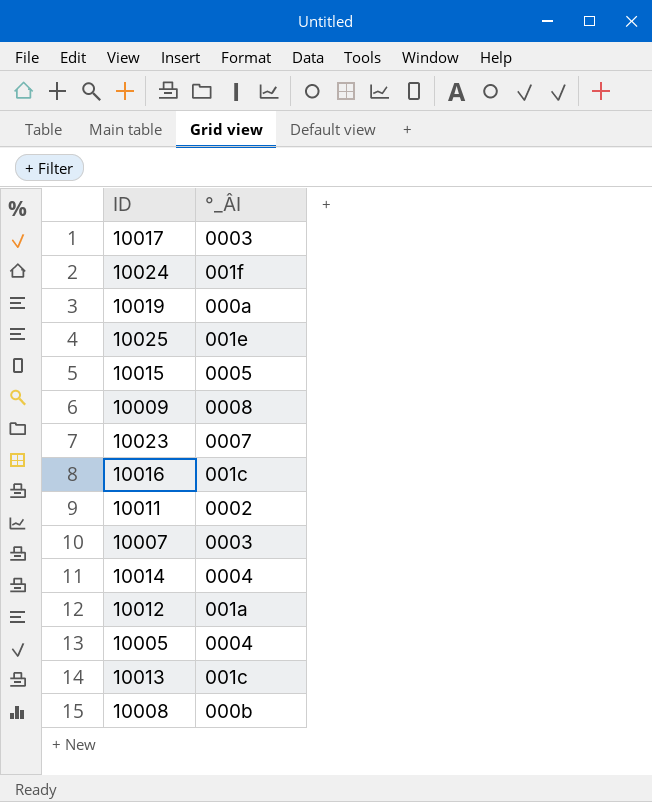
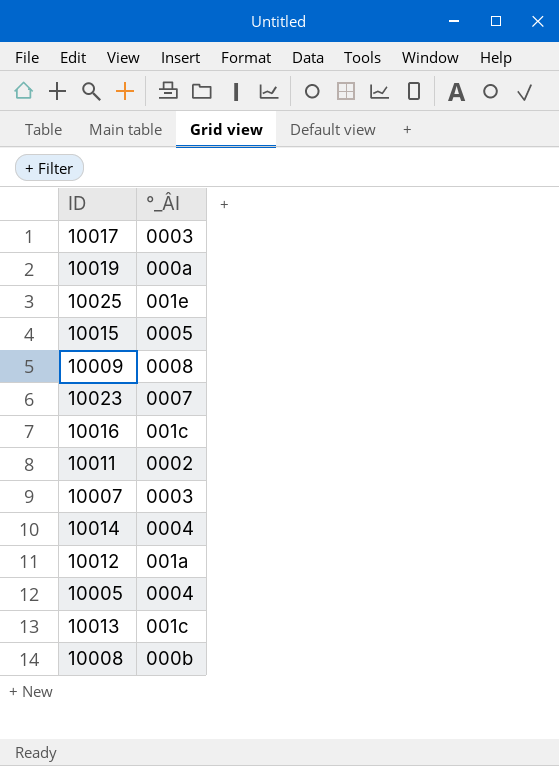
row 10024: 001f -> none

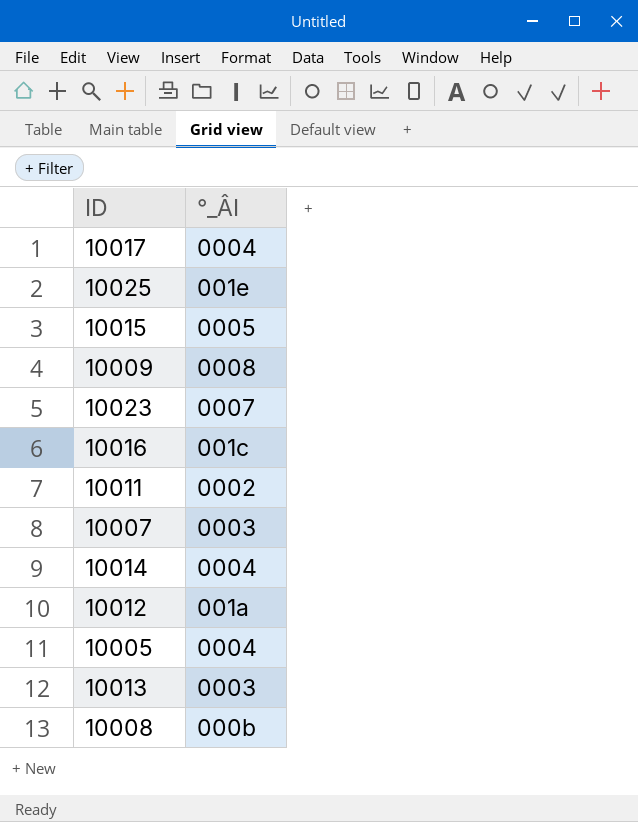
row 10019: 000a -> none
10017 | °_ÂI: 0003 -> 0004
10013 | °_ÂI: 001c -> 0003

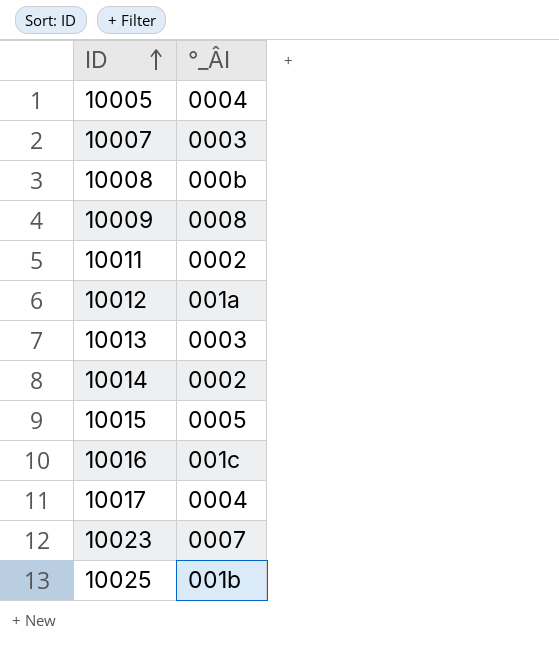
row order: none -> ID ascending
10014 | °_ÂI: 0004 -> 0002
10025 | °_ÂI: 001e -> 001b

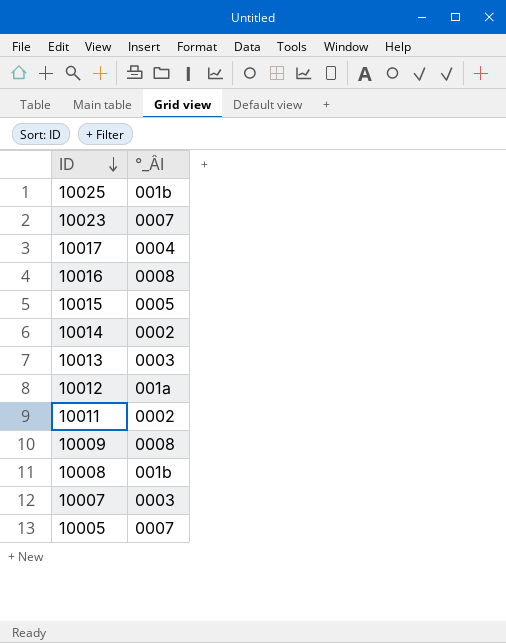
row order: ID ascending -> ID descending
10016 | °_ÂI: 001c -> 0008
10008 | °_ÂI: 000b -> 001b
10005 | °_ÂI: 0004 -> 0007

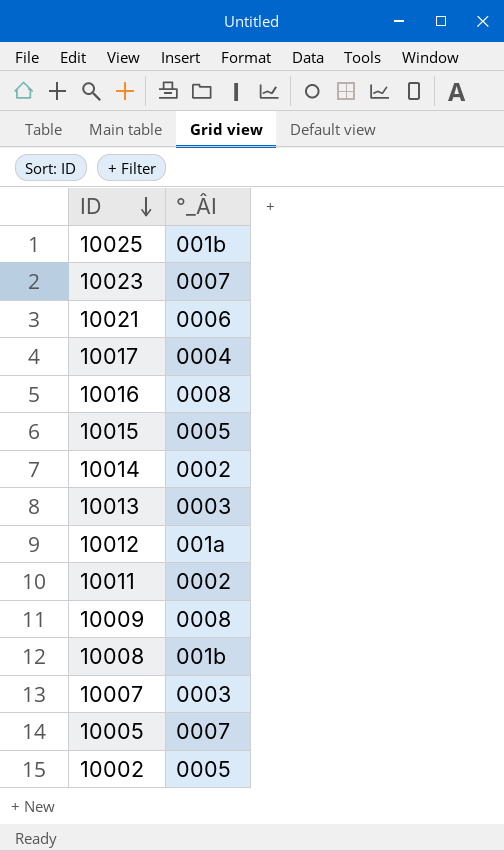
row 10021: none -> 0006
row 10002: none -> 0005

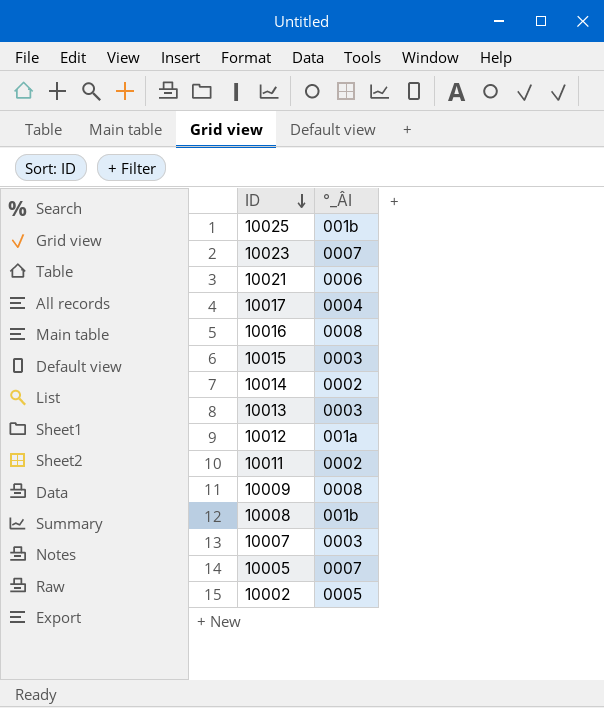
10015 | °_ÂI: 0005 -> 0003

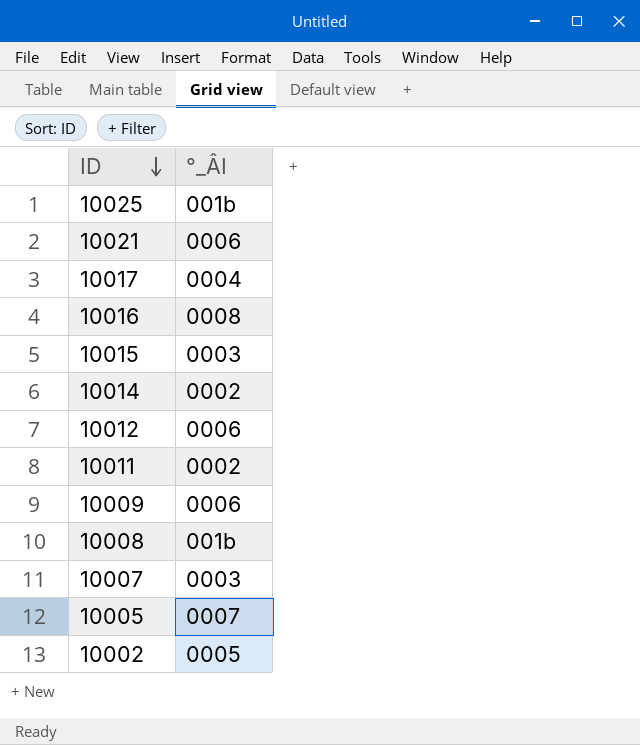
row 10023: 0007 -> none
row 10013: 0003 -> none
10012 | °_ÂI: 001a -> 0006
10009 | °_ÂI: 0008 -> 0006

